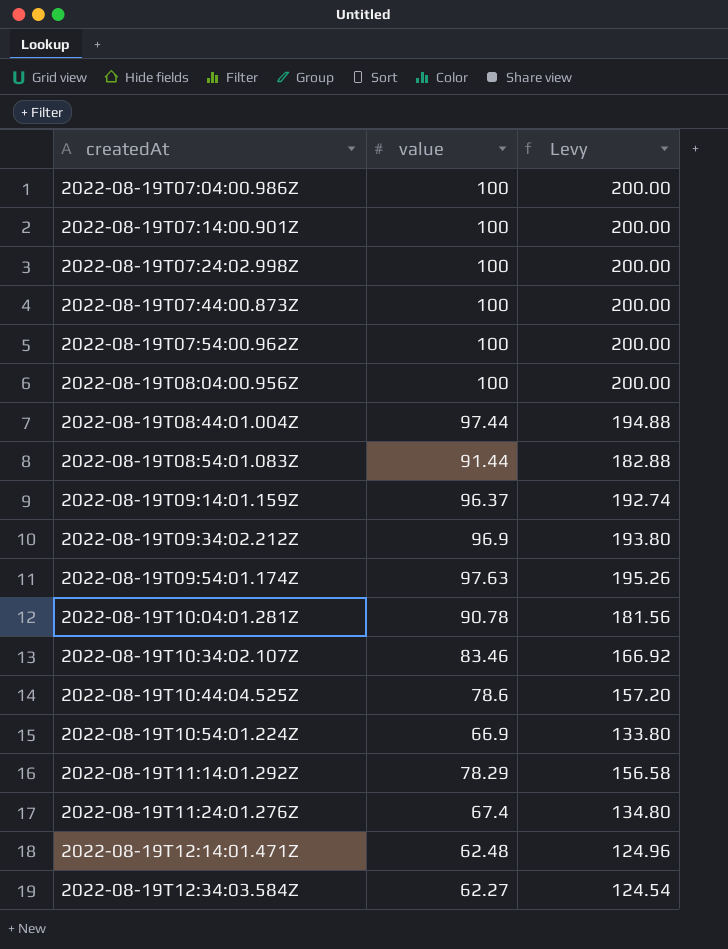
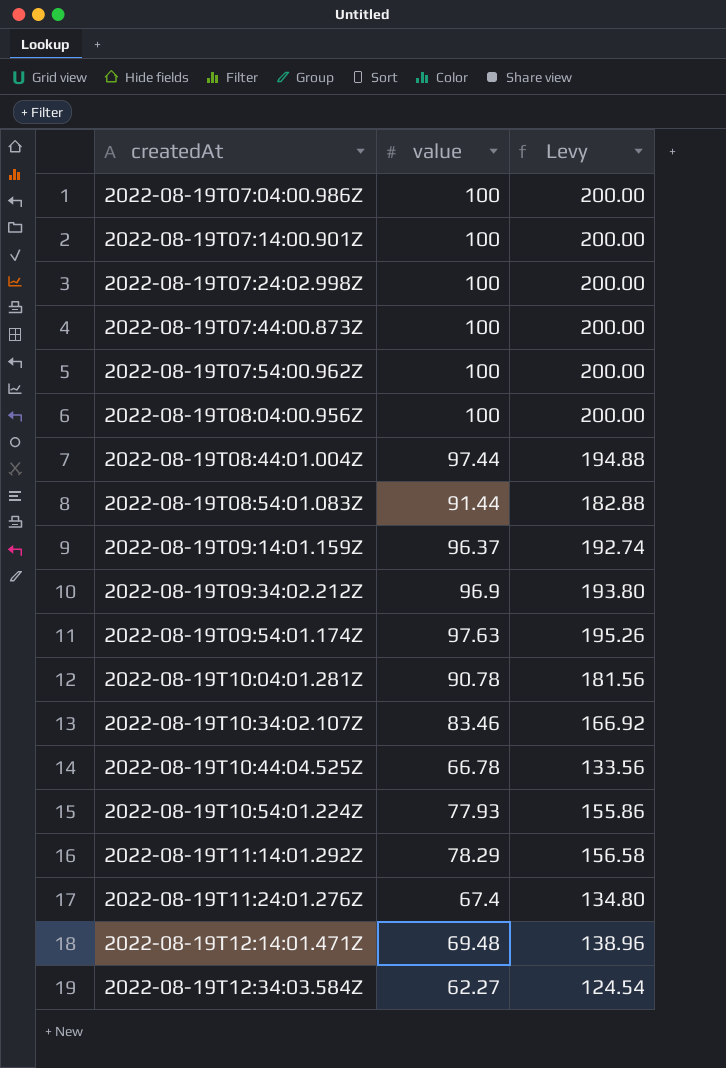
2022-08-19T10:44:04.525Z | value: 78.6 -> 66.78
2022-08-19T10:44:04.525Z | Levy: 157.20 -> 133.56
2022-08-19T10:54:01.224Z | value: 66.9 -> 77.93
2022-08-19T10:54:01.224Z | Levy: 133.80 -> 155.86
2022-08-19T12:14:01.471Z | value: 62.48 -> 69.48
2022-08-19T12:14:01.471Z | Levy: 124.96 -> 138.96

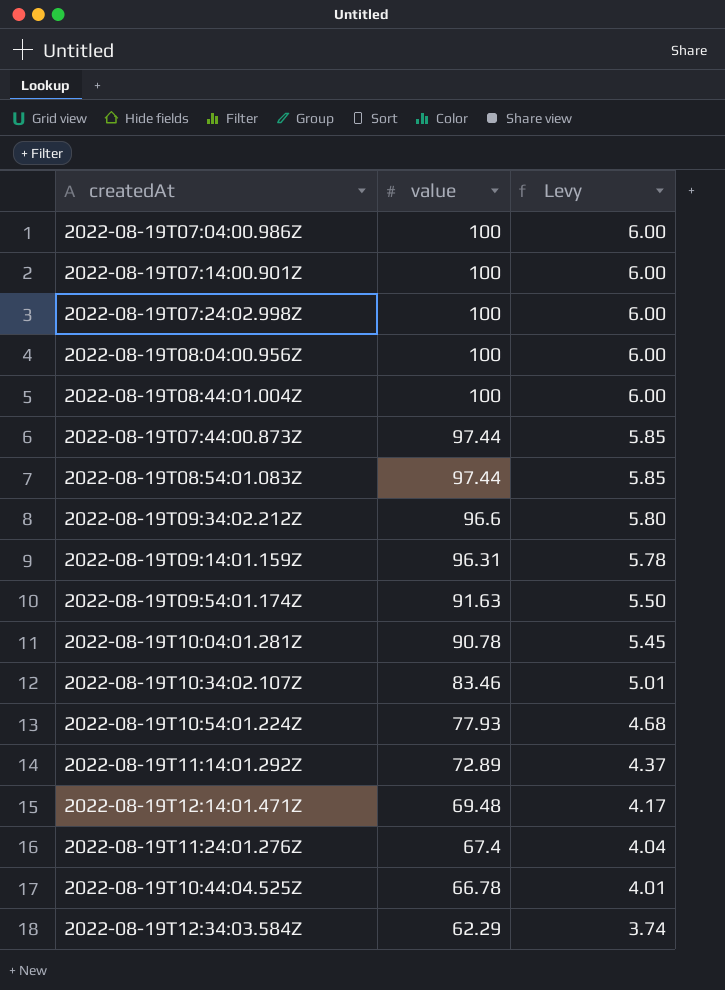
row order: createdAt ascending -> value descending
column Levy | formula: [value] * 2 -> [value] * 0.06
row 2022-08-19T07:54:00.962Z: 100 | 200.00 -> none
2022-08-19T08:44:01.004Z | value: 97.44 -> 100
2022-08-19T07:44:00.873Z | value: 100 -> 97.44
2022-08-19T08:54:01.083Z | value: 91.44 -> 97.44
2022-08-19T09:34:02.212Z | value: 96.9 -> 96.6
2022-08-19T09:14:01.159Z | value: 96.37 -> 96.31
2022-08-19T09:54:01.174Z | value: 97.63 -> 91.63
2022-08-19T11:14:01.292Z | value: 78.29 -> 72.89
2022-08-19T12:34:03.584Z | value: 62.27 -> 62.29

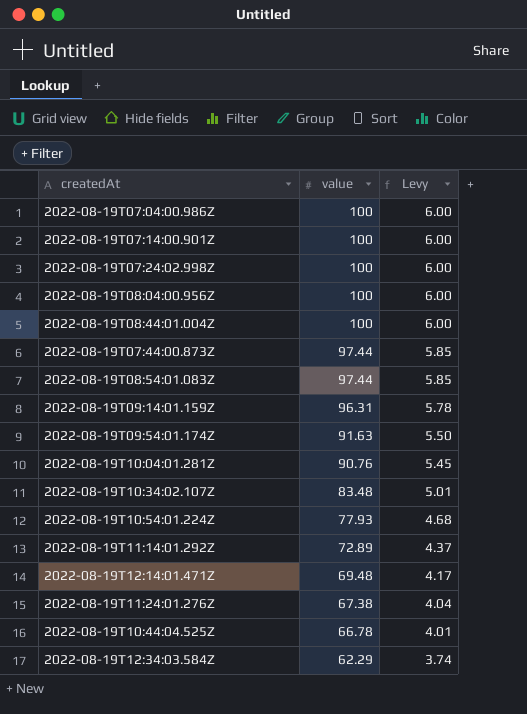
row 2022-08-19T09:34:02.212Z: 96.6 | 5.80 -> none
2022-08-19T10:04:01.281Z | value: 90.78 -> 90.76
2022-08-19T10:34:02.107Z | value: 83.46 -> 83.48
2022-08-19T11:24:01.276Z | value: 67.4 -> 67.38

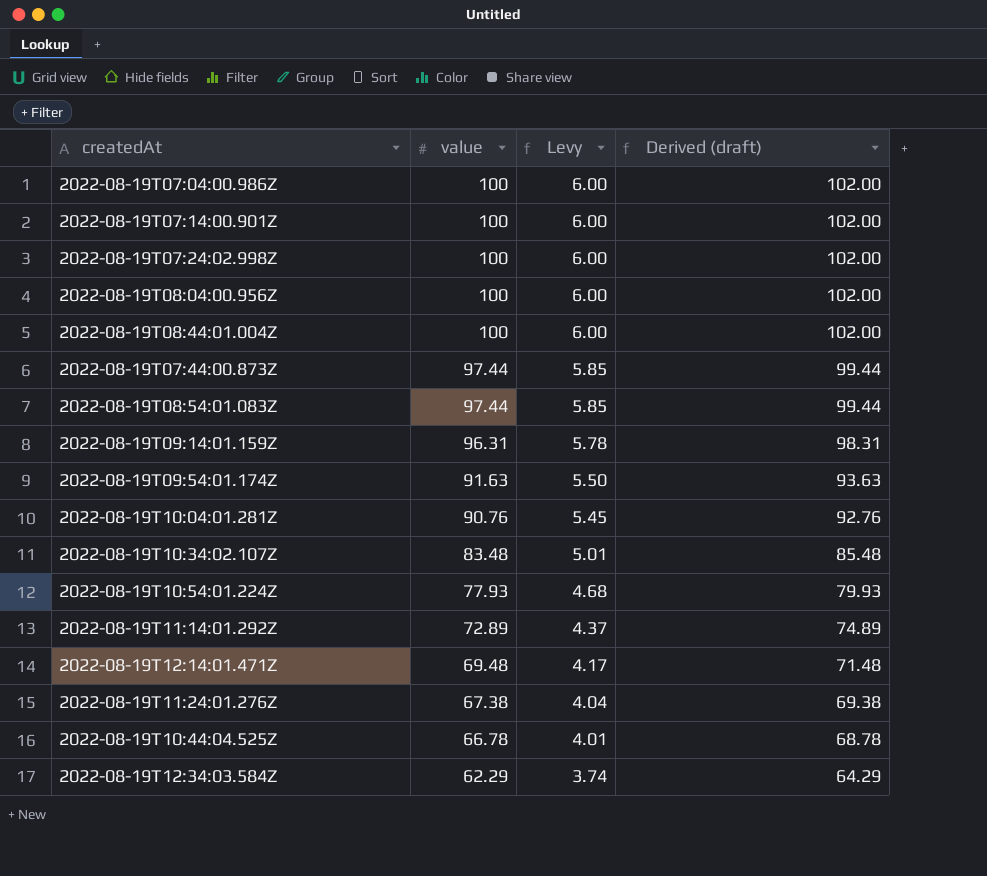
column Derived (draft) | formula: none -> [value] + 2

